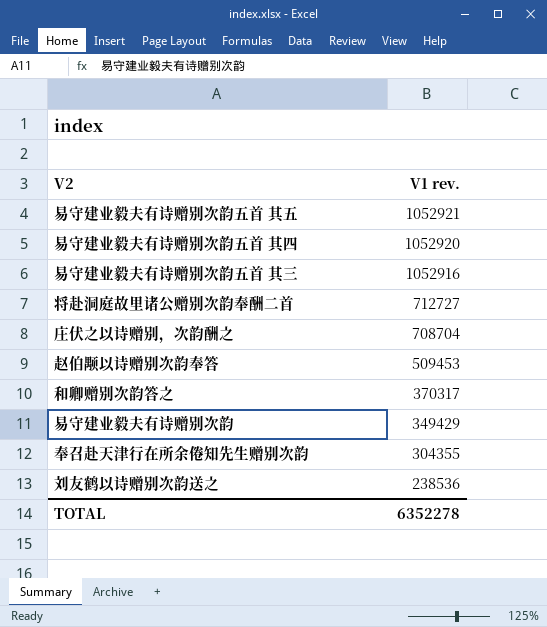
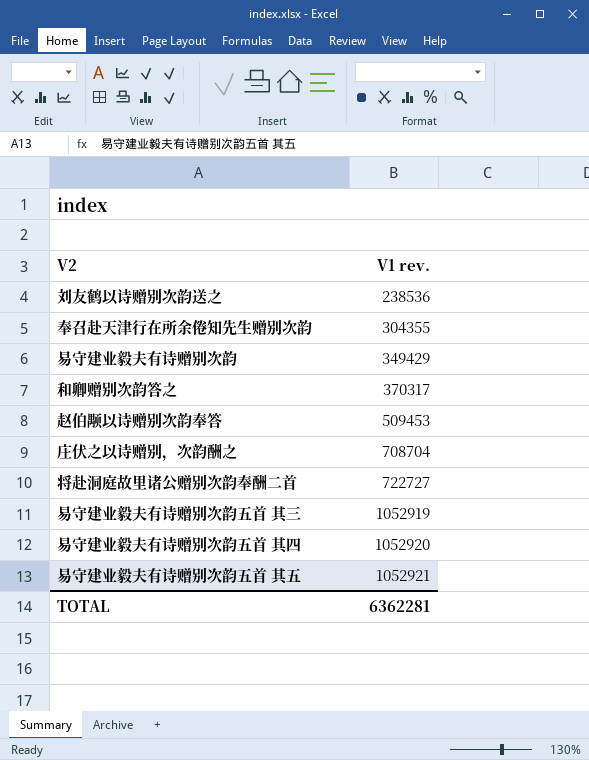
row order: V1 rev. descending -> V1 rev. ascending
将赴洞庭故里诸公赠别次韵奉酬二首 | V1 rev.: 712727 -> 722727
易守建业毅夫有诗赠别次韵五首 其三 | V1 rev.: 1052916 -> 1052919
TOTAL | V1 rev.: 6352278 -> 6362281

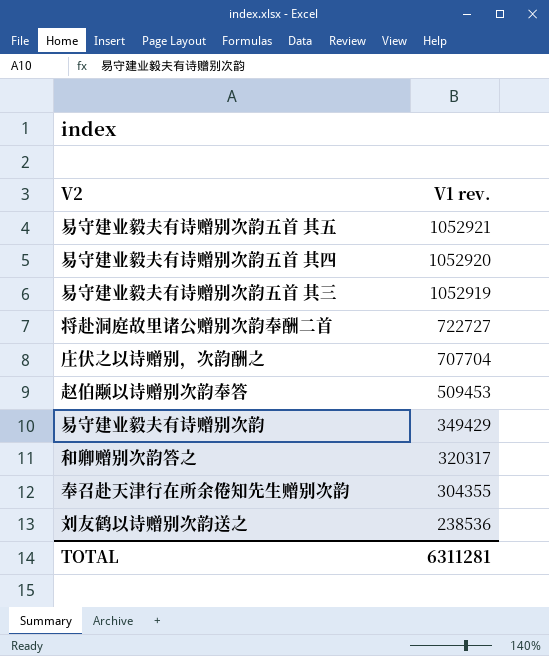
row order: V1 rev. ascending -> V1 rev. descending
庄伏之以诗赠别，次韵酬之 | V1 rev.: 708704 -> 707704
和卿赠别次韵答之 | V1 rev.: 370317 -> 320317
TOTAL | V1 rev.: 6362281 -> 6311281

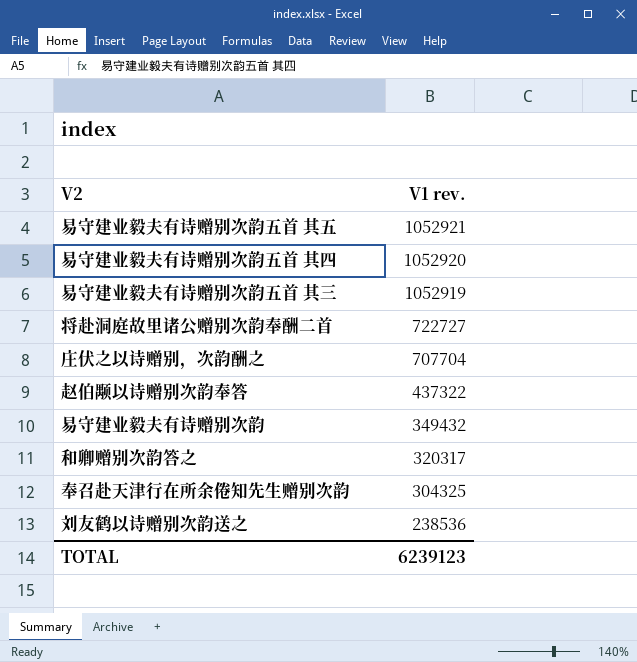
赵伯颙以诗赠别次韵奉答 | V1 rev.: 509453 -> 437322
易守建业毅夫有诗赠别次韵 | V1 rev.: 349429 -> 349432
奉召赴天津行在所余倦知先生赠别次韵 | V1 rev.: 304355 -> 304325
TOTAL | V1 rev.: 6311281 -> 6239123

